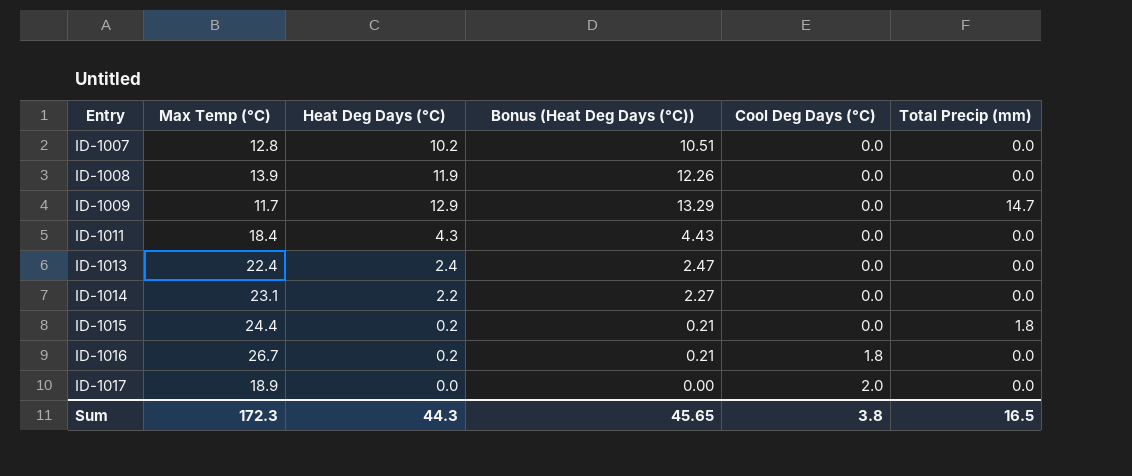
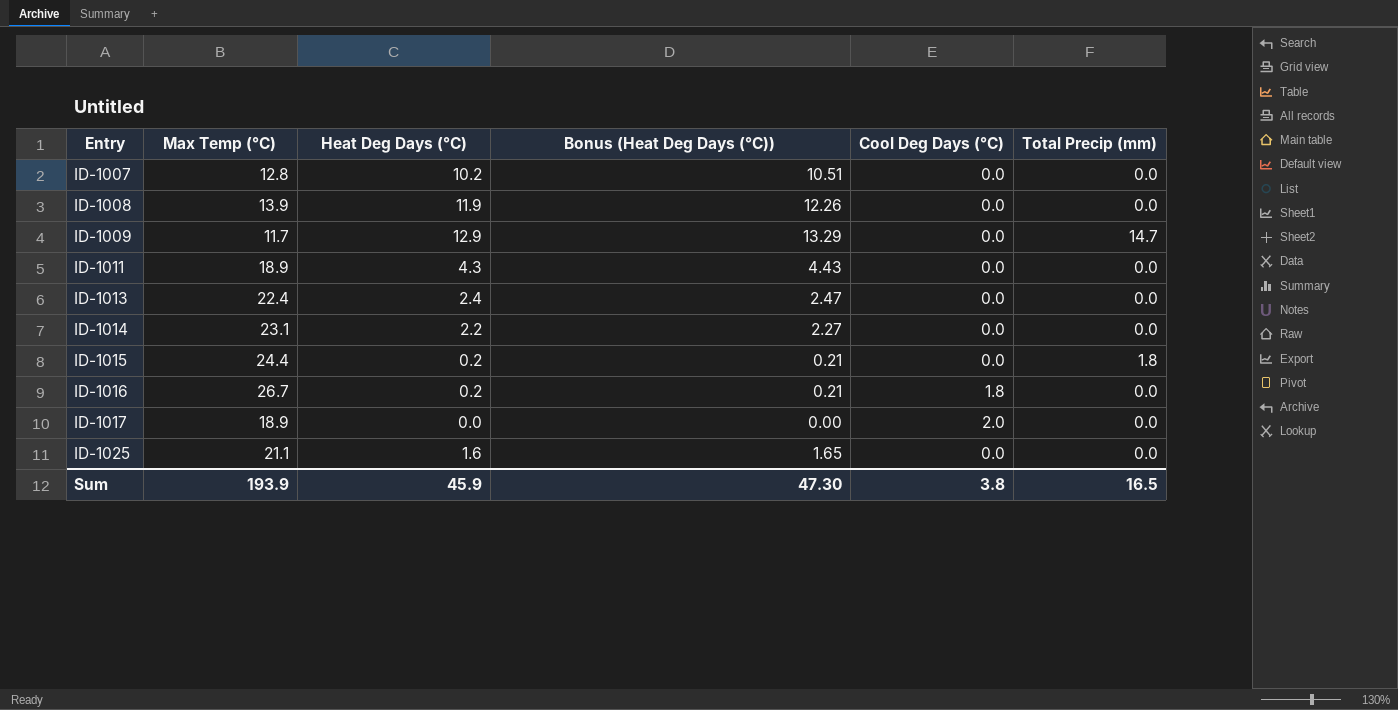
ID-1011 | Max Temp (°C): 18.4 -> 18.9
row ID-1025: none -> 21.1 | 1.6 | 1.65 | 0.0 | 0.0
Sum | Max Temp (°C): 172.3 -> 193.9
Sum | Heat Deg Days (°C): 44.3 -> 45.9
Sum | Bonus (Heat Deg Days (°C)): 45.65 -> 47.30

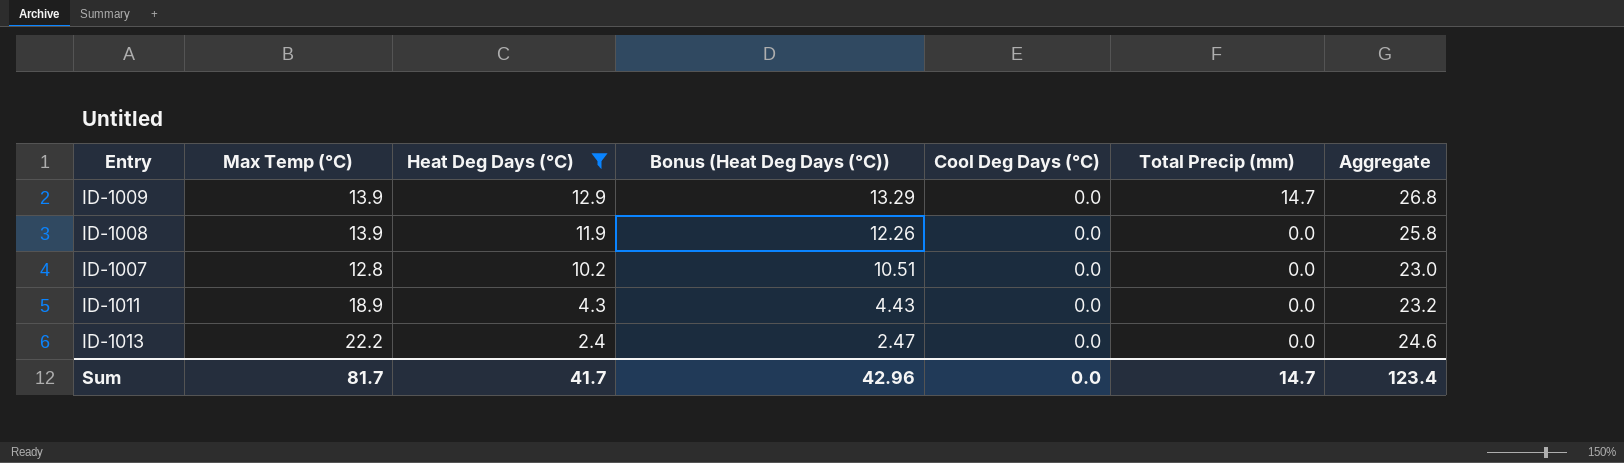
filter: none -> Heat Deg Days (°C) >= 2.4
row order: Entry ascending -> Heat Deg Days (°C) descending
column Aggregate | formula: none -> [Max Temp (°C)] + [Heat Deg Days (°C)]
ID-1009 | Max Temp (°C): 11.7 -> 13.9
ID-1013 | Max Temp (°C): 22.4 -> 22.2
Sum | Max Temp (°C): 193.9 -> 81.7
Sum | Heat Deg Days (°C): 45.9 -> 41.7
Sum | Bonus (Heat Deg Days (°C)): 47.30 -> 42.96
Sum | Cool Deg Days (°C): 3.8 -> 0.0
Sum | Total Precip (mm): 16.5 -> 14.7

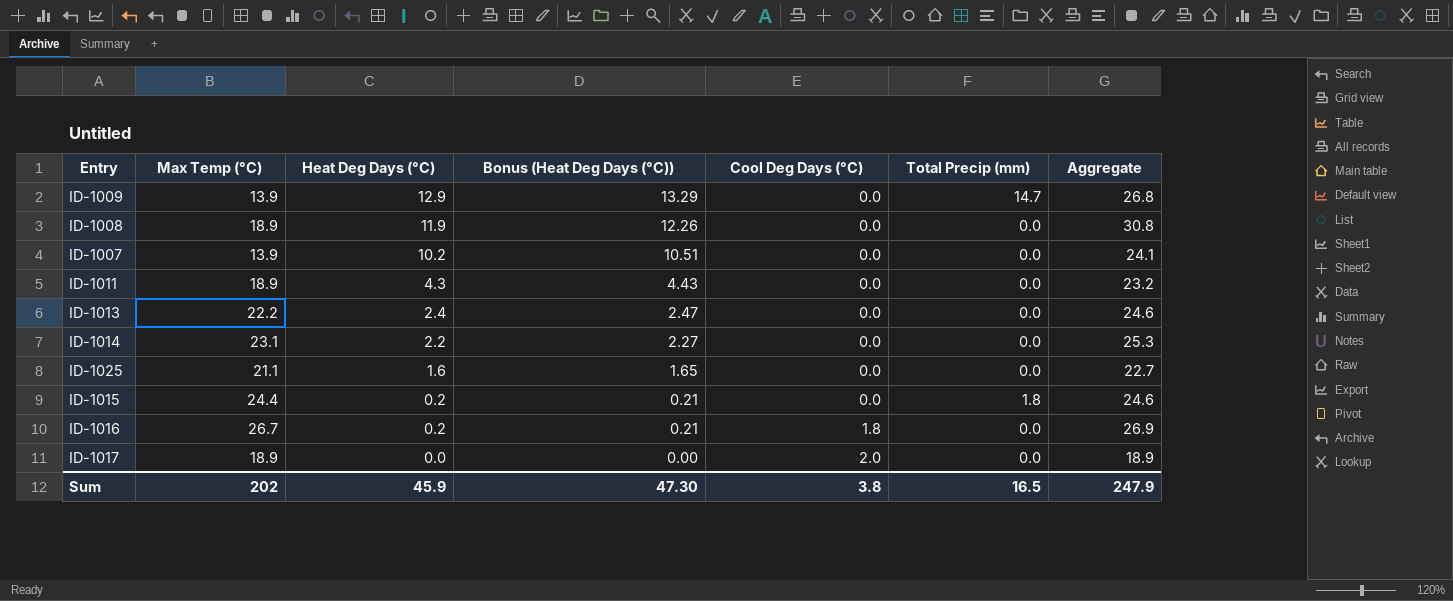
filter: Heat Deg Days (°C) >= 2.4 -> none
ID-1008 | Max Temp (°C): 13.9 -> 18.9
ID-1008 | Aggregate: 25.8 -> 30.8
ID-1007 | Max Temp (°C): 12.8 -> 13.9
ID-1007 | Aggregate: 23.0 -> 24.1
Sum | Max Temp (°C): 81.7 -> 202
Sum | Heat Deg Days (°C): 41.7 -> 45.9
Sum | Bonus (Heat Deg Days (°C)): 42.96 -> 47.30
Sum | Cool Deg Days (°C): 0.0 -> 3.8
Sum | Total Precip (mm): 14.7 -> 16.5
Sum | Aggregate: 123.4 -> 247.9

